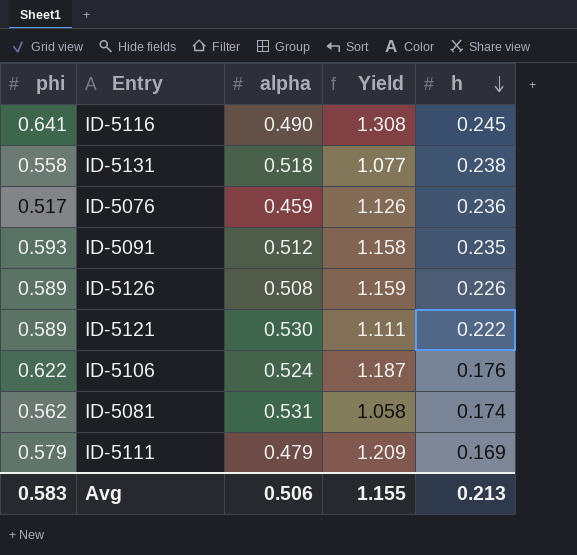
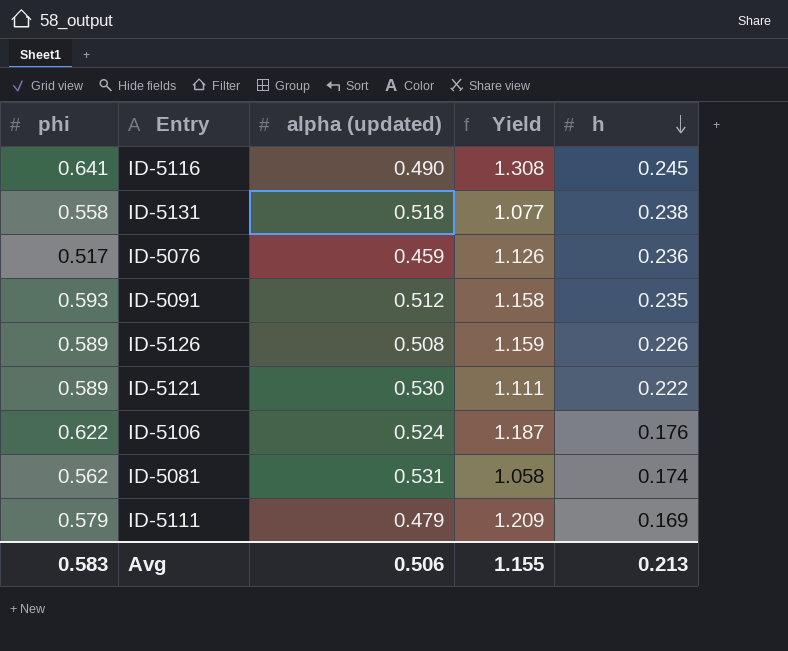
column name: alpha -> alpha (updated)

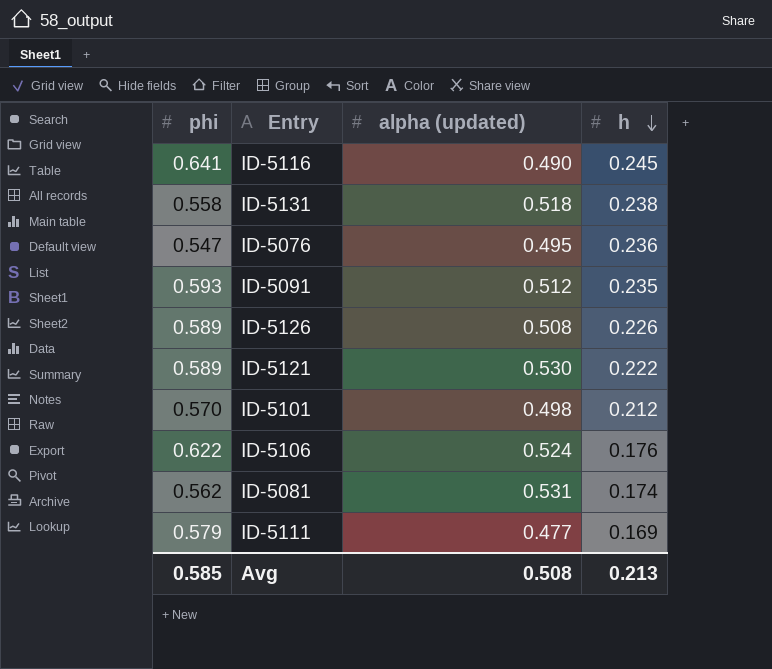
column Yield | formula: [phi] / [alpha (updated)] -> none
ID-5076 | phi: 0.517 -> 0.547
ID-5076 | alpha (updated): 0.459 -> 0.495
row ID-5101: none -> 0.570 | 0.498 | 0.212
ID-5111 | alpha (updated): 0.479 -> 0.477
Avg | phi: 0.583 -> 0.585
Avg | alpha (updated): 0.506 -> 0.508

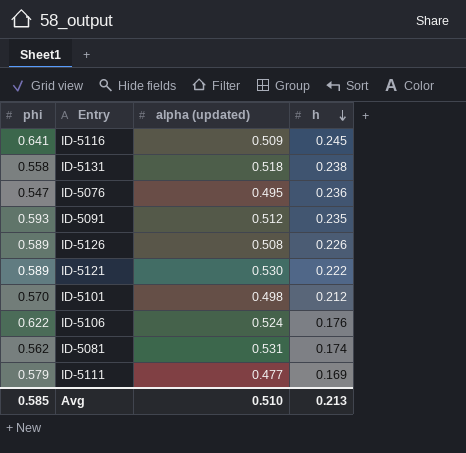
ID-5116 | alpha (updated): 0.490 -> 0.509
Avg | alpha (updated): 0.508 -> 0.510

